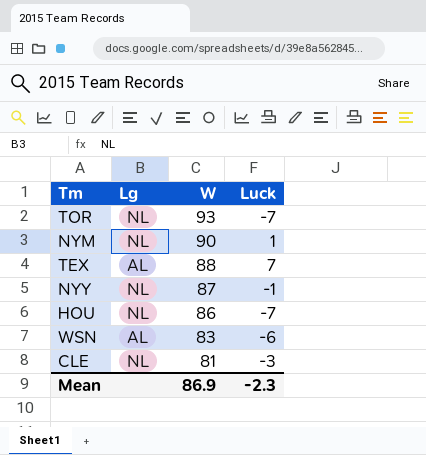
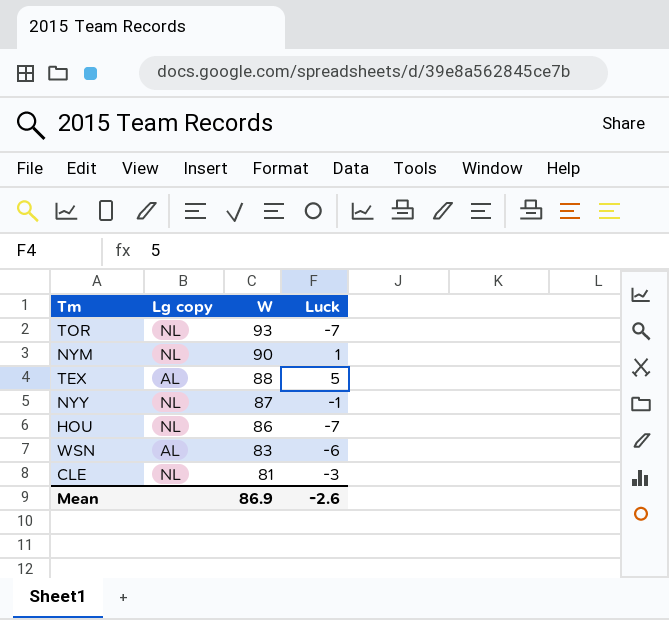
column name: Lg -> Lg copy
TEX | Luck: 7 -> 5
Mean | Luck: -2.3 -> -2.6

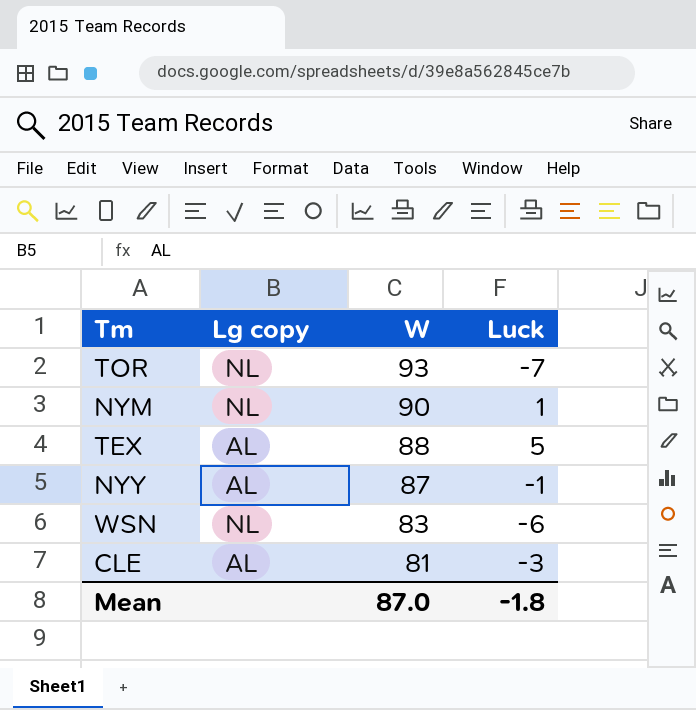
row HOU: NL | 86 | -7 -> none
NYY | Lg copy: NL -> AL
WSN | Lg copy: AL -> NL
CLE | Lg copy: NL -> AL
Mean | W: 86.9 -> 87.0
Mean | Luck: -2.6 -> -1.8

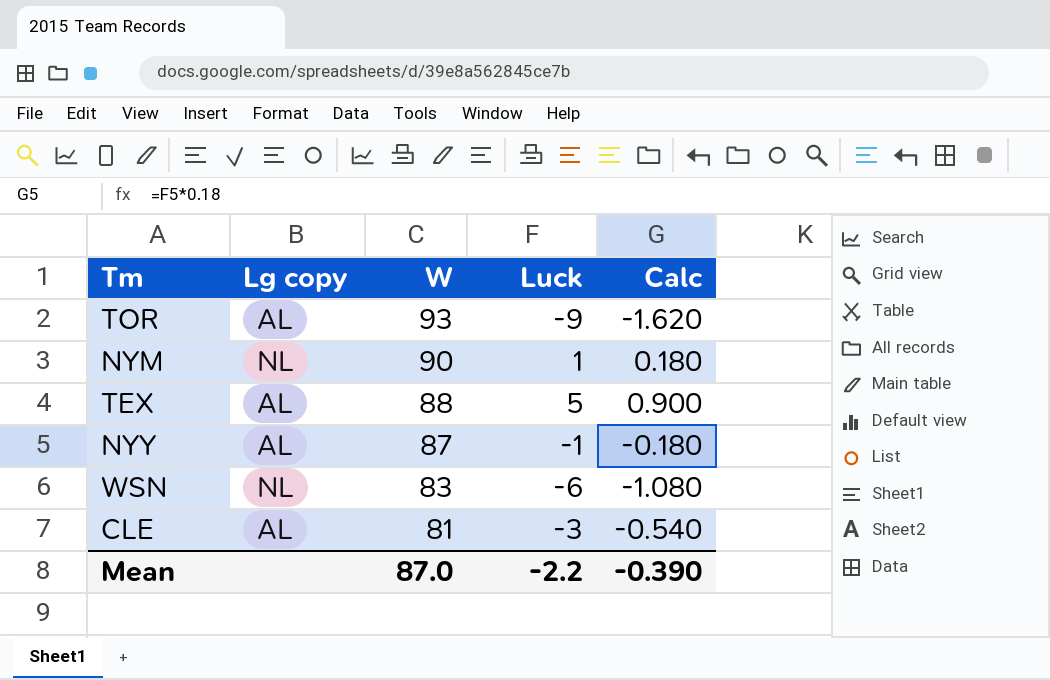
column Calc | formula: none -> [Luck] * 0.18
TOR | Lg copy: NL -> AL
TOR | Luck: -7 -> -9
Mean | Luck: -1.8 -> -2.2

